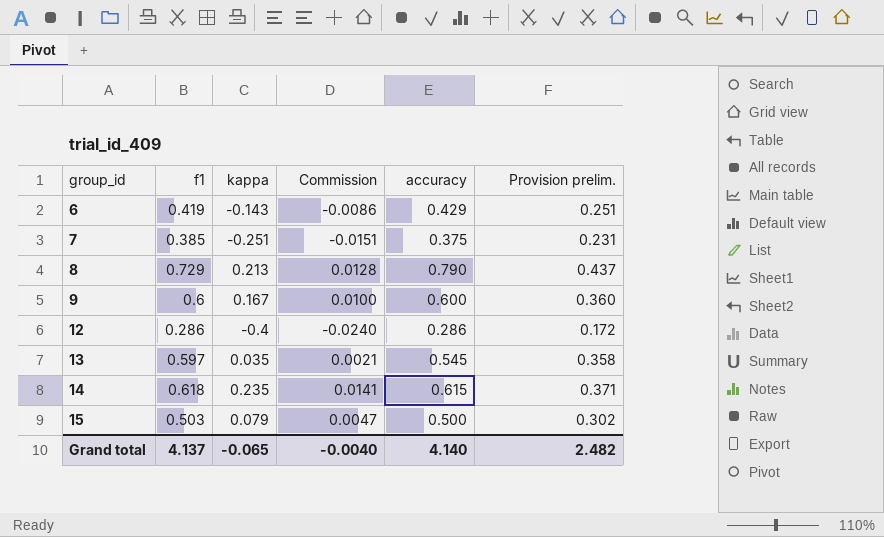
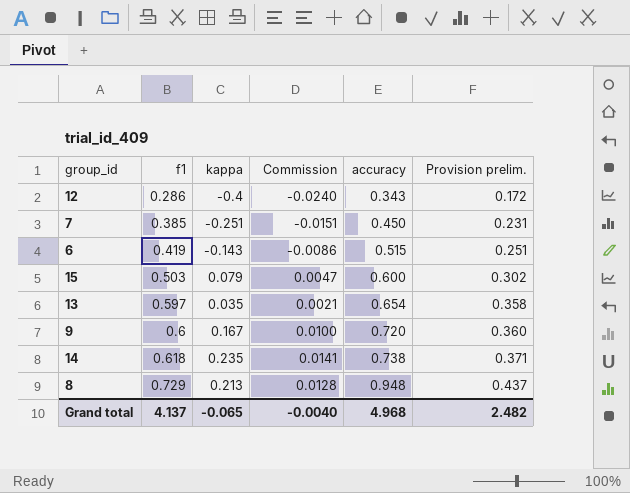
row order: group_id ascending -> f1 ascending
12 | accuracy: 0.286 -> 0.343
7 | accuracy: 0.375 -> 0.450
6 | accuracy: 0.429 -> 0.515
15 | accuracy: 0.500 -> 0.600
13 | accuracy: 0.545 -> 0.654
9 | accuracy: 0.600 -> 0.720
14 | accuracy: 0.615 -> 0.738
8 | accuracy: 0.790 -> 0.948
Grand total | accuracy: 4.140 -> 4.968

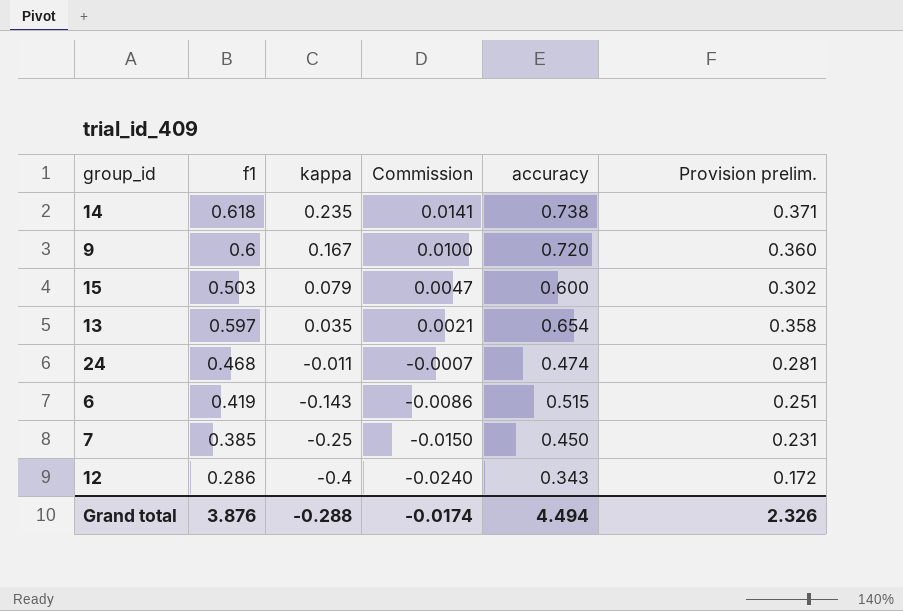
row order: f1 ascending -> kappa descending
row 8: 0.729 | 0.213 | 0.0128 | 0.948 | 0.437 -> none
row 24: none -> 0.468 | -0.011 | -0.0007 | 0.474 | 0.281
7 | kappa: -0.251 -> -0.25
7 | Commission: -0.0151 -> -0.0150
Grand total | f1: 4.137 -> 3.876
Grand total | kappa: -0.065 -> -0.288
Grand total | Commission: -0.0040 -> -0.0174
Grand total | accuracy: 4.968 -> 4.494
Grand total | Provision prelim.: 2.482 -> 2.326

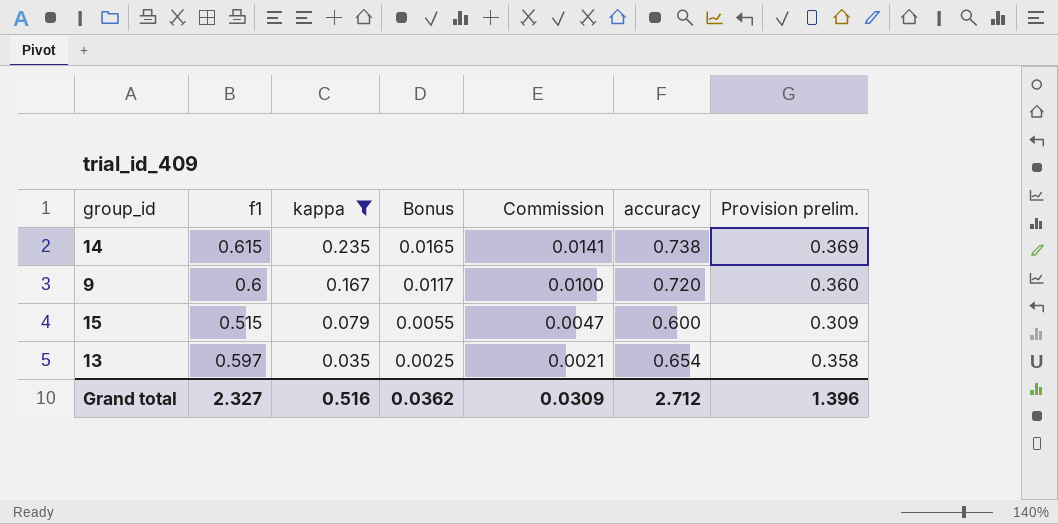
filter: none -> kappa >= 0.035
column Bonus | formula: none -> [kappa] * 0.07
14 | f1: 0.618 -> 0.615
14 | Provision prelim.: 0.371 -> 0.369
15 | f1: 0.503 -> 0.515
15 | Provision prelim.: 0.302 -> 0.309
Grand total | f1: 3.876 -> 2.327
Grand total | kappa: -0.288 -> 0.516
Grand total | Commission: -0.0174 -> 0.0309
Grand total | accuracy: 4.494 -> 2.712
Grand total | Provision prelim.: 2.326 -> 1.396

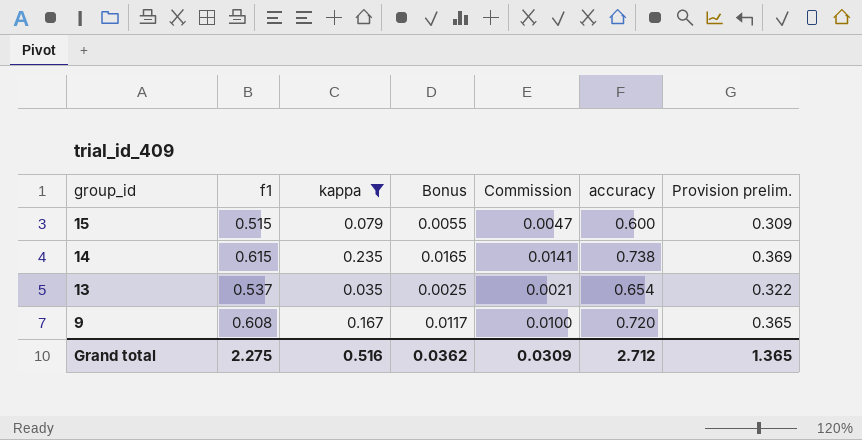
row order: kappa descending -> group_id descending
13 | f1: 0.597 -> 0.537
13 | Provision prelim.: 0.358 -> 0.322
9 | f1: 0.6 -> 0.608
9 | Provision prelim.: 0.360 -> 0.365
Grand total | f1: 2.327 -> 2.275
Grand total | Provision prelim.: 1.396 -> 1.365

